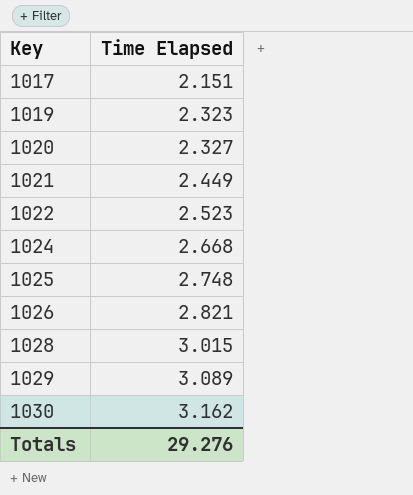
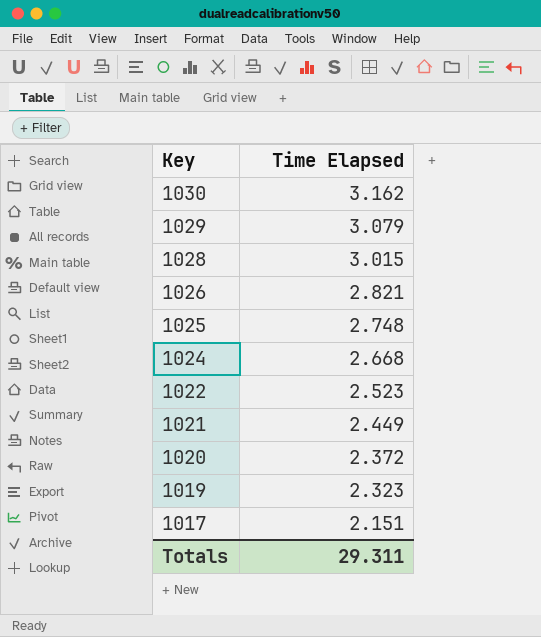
row order: Key ascending -> Key descending
1029 | Time Elapsed: 3.089 -> 3.079
1020 | Time Elapsed: 2.327 -> 2.372
Totals | Time Elapsed: 29.276 -> 29.311

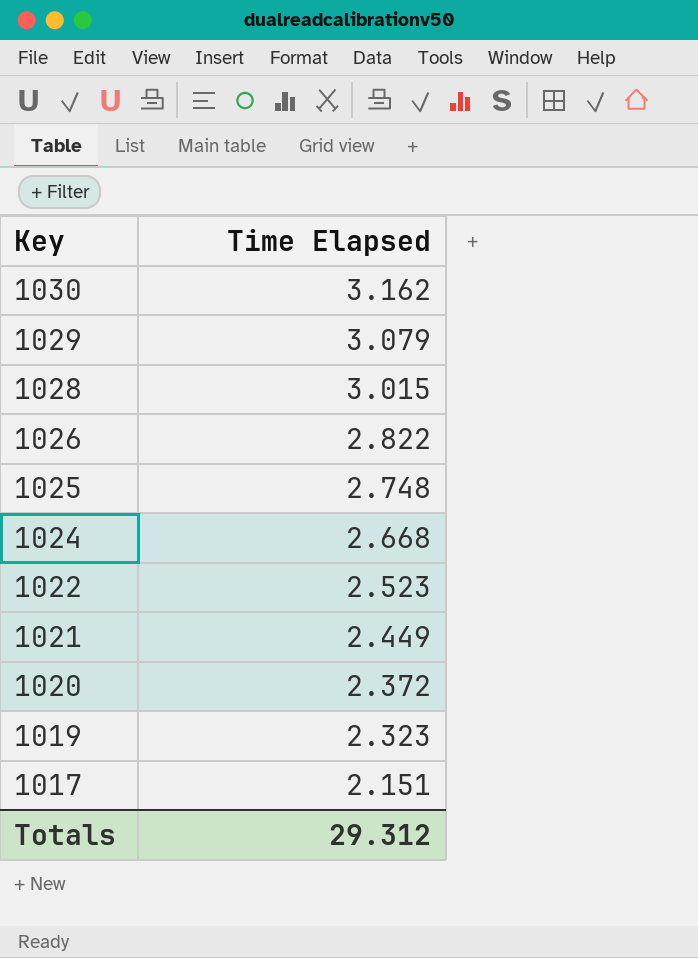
1026 | Time Elapsed: 2.821 -> 2.822
Totals | Time Elapsed: 29.311 -> 29.312

